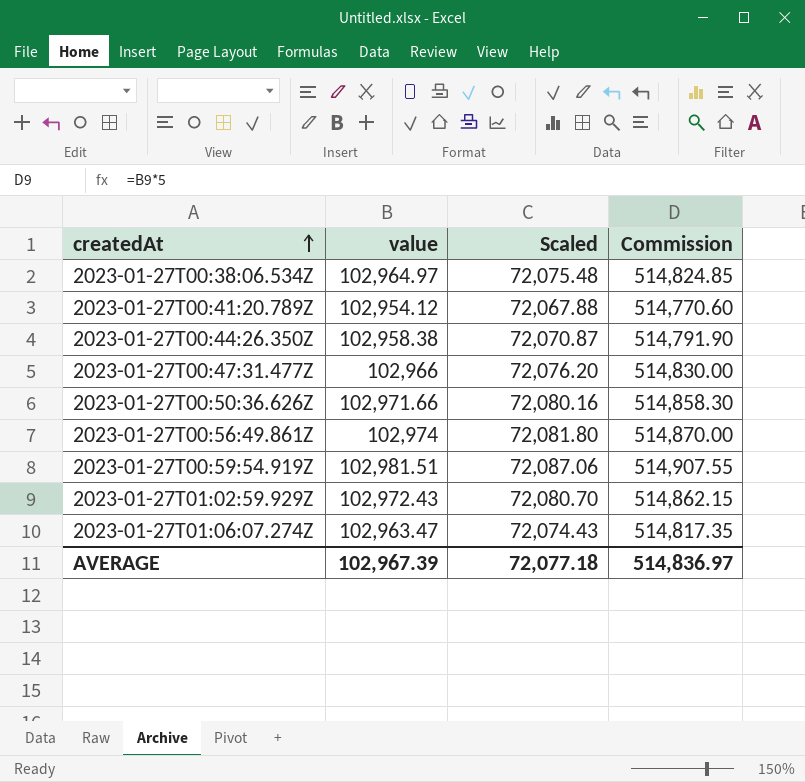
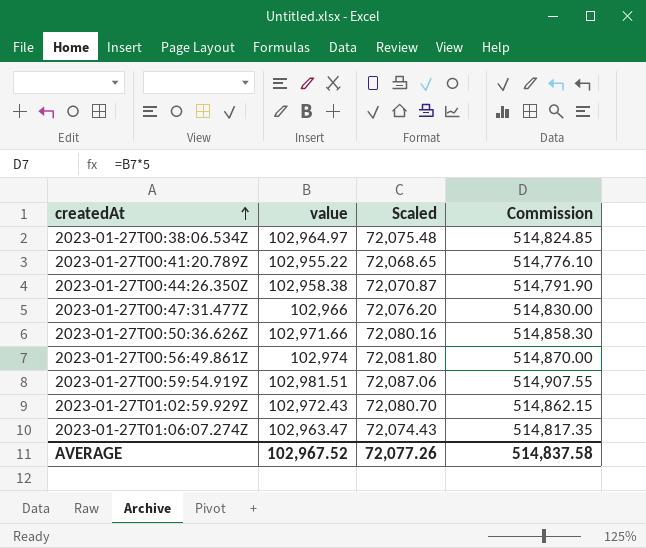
2023-01-27T00:41:20.789Z | value: 102,954.12 -> 102,955.22
2023-01-27T00:41:20.789Z | Scaled: 72,067.88 -> 72,068.65
2023-01-27T00:41:20.789Z | Commission: 514,770.60 -> 514,776.10
AVERAGE | value: 102,967.39 -> 102,967.52
AVERAGE | Scaled: 72,077.18 -> 72,077.26
AVERAGE | Commission: 514,836.97 -> 514,837.58

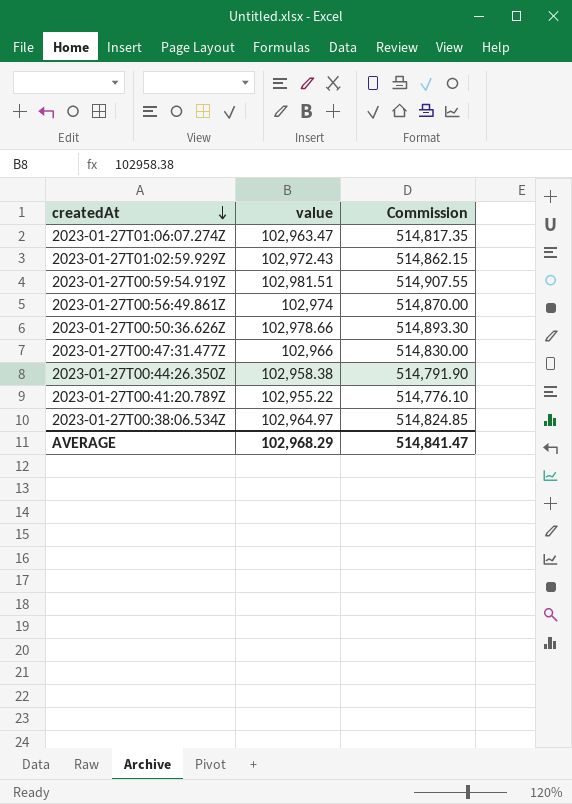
row order: createdAt ascending -> createdAt descending
column Scaled | formula: [value] * 0.7 -> none
2023-01-27T00:50:36.626Z | value: 102,971.66 -> 102,978.66
2023-01-27T00:50:36.626Z | Commission: 514,858.30 -> 514,893.30
AVERAGE | value: 102,967.52 -> 102,968.29
AVERAGE | Commission: 514,837.58 -> 514,841.47

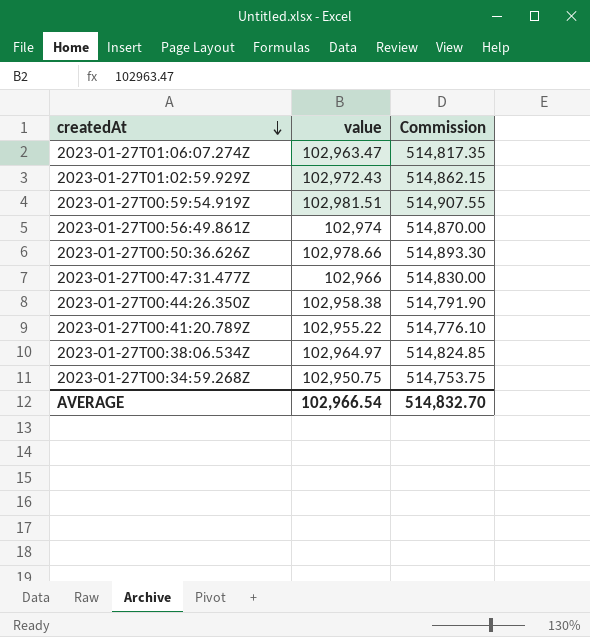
row 2023-01-27T00:34:59.268Z: none -> 102,950.75 | 514,753.75
AVERAGE | value: 102,968.29 -> 102,966.54
AVERAGE | Commission: 514,841.47 -> 514,832.70

